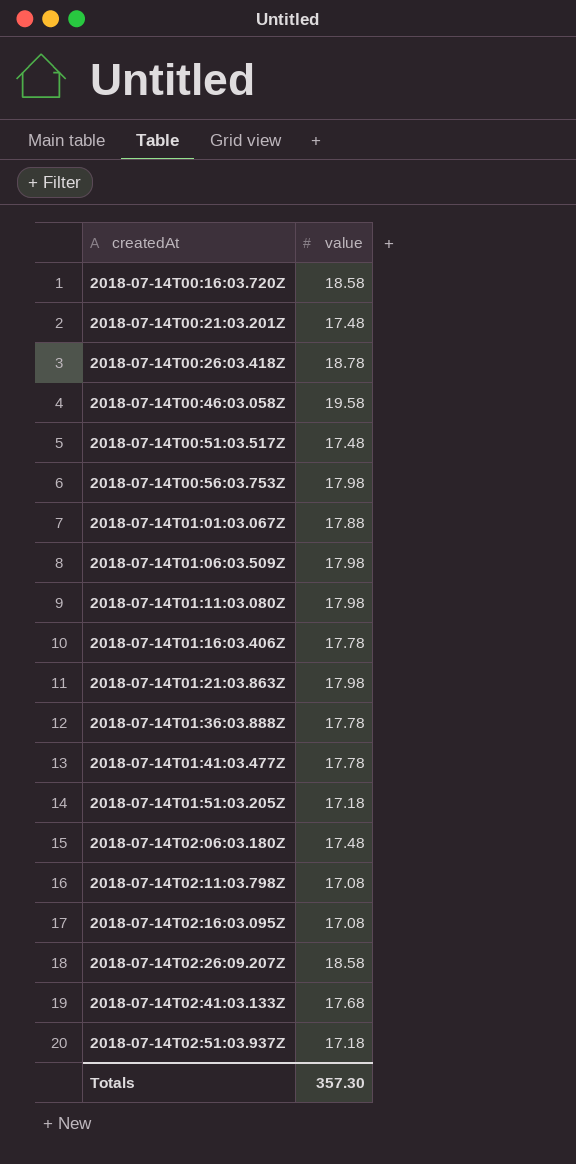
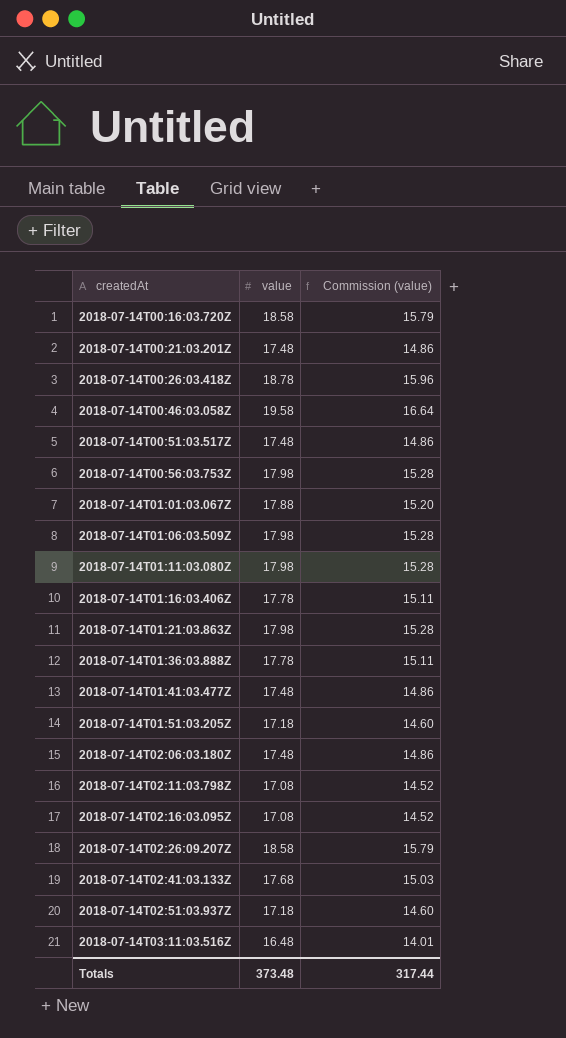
column Commission (value) | formula: none -> [value] * 0.85
2018-07-14T01:41:03.477Z | value: 17.78 -> 17.48
row 2018-07-14T03:11:03.516Z: none -> 16.48 | 14.01
Totals | value: 357.30 -> 373.48

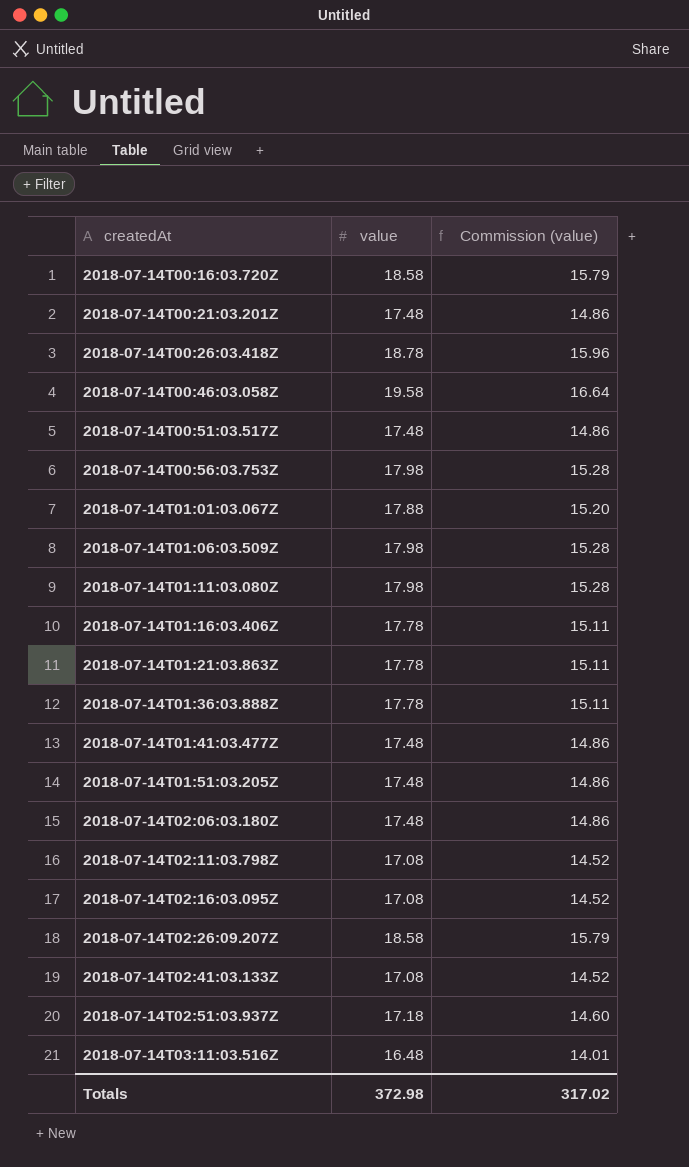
2018-07-14T01:21:03.863Z | value: 17.98 -> 17.78
2018-07-14T01:21:03.863Z | Commission (value): 15.28 -> 15.11
2018-07-14T01:51:03.205Z | value: 17.18 -> 17.48
2018-07-14T01:51:03.205Z | Commission (value): 14.60 -> 14.86
2018-07-14T02:41:03.133Z | value: 17.68 -> 17.08
2018-07-14T02:41:03.133Z | Commission (value): 15.03 -> 14.52
Totals | value: 373.48 -> 372.98
Totals | Commission (value): 317.44 -> 317.02

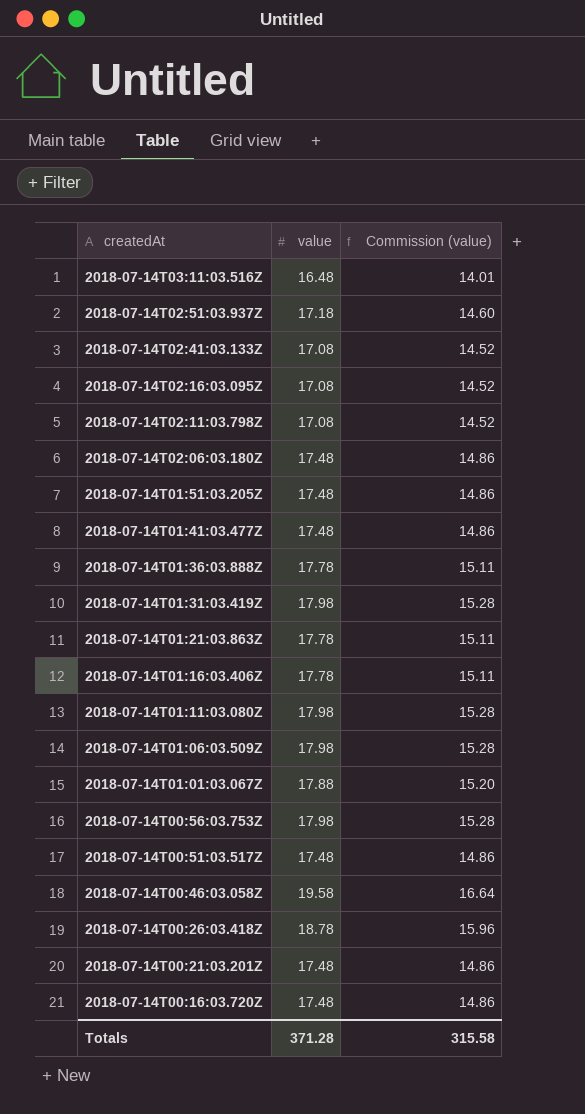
row order: createdAt ascending -> createdAt descending
row 2018-07-14T02:26:09.207Z: 18.58 | 15.79 -> none
row 2018-07-14T01:31:03.419Z: none -> 17.98 | 15.28
2018-07-14T00:16:03.720Z | value: 18.58 -> 17.48
2018-07-14T00:16:03.720Z | Commission (value): 15.79 -> 14.86
Totals | value: 372.98 -> 371.28
Totals | Commission (value): 317.02 -> 315.58

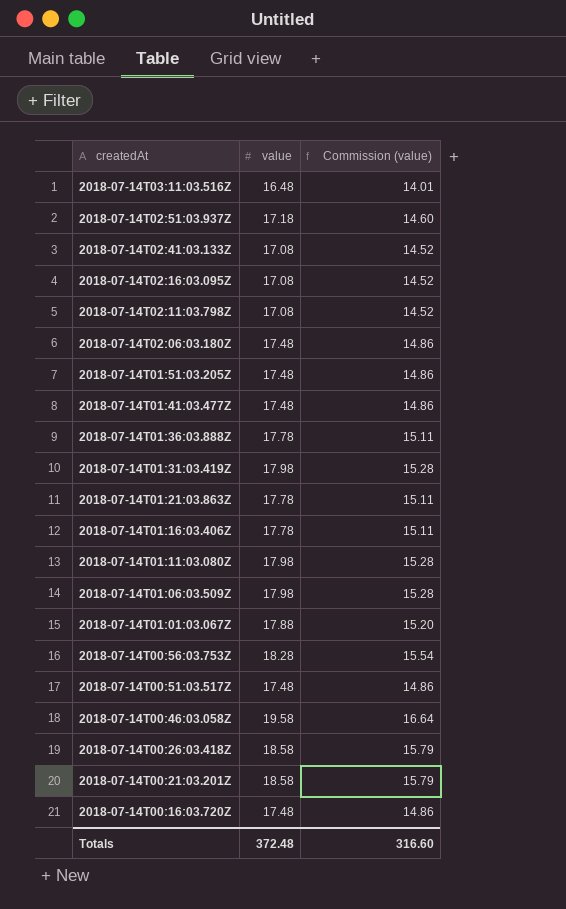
2018-07-14T00:56:03.753Z | value: 17.98 -> 18.28
2018-07-14T00:56:03.753Z | Commission (value): 15.28 -> 15.54
2018-07-14T00:26:03.418Z | value: 18.78 -> 18.58
2018-07-14T00:26:03.418Z | Commission (value): 15.96 -> 15.79
2018-07-14T00:21:03.201Z | value: 17.48 -> 18.58
2018-07-14T00:21:03.201Z | Commission (value): 14.86 -> 15.79
Totals | value: 371.28 -> 372.48
Totals | Commission (value): 315.58 -> 316.60

